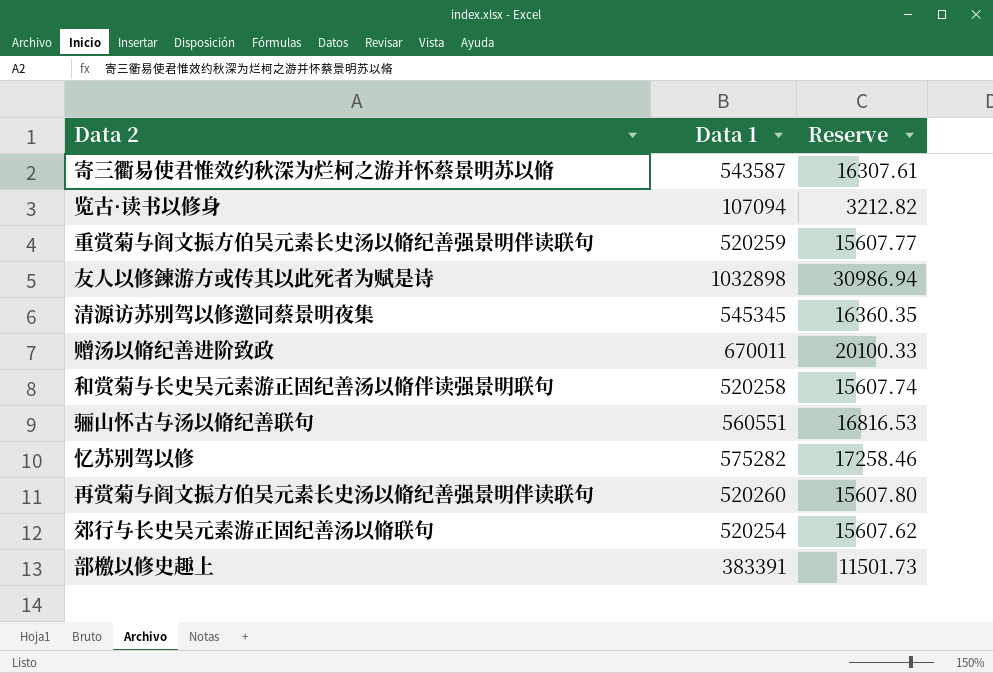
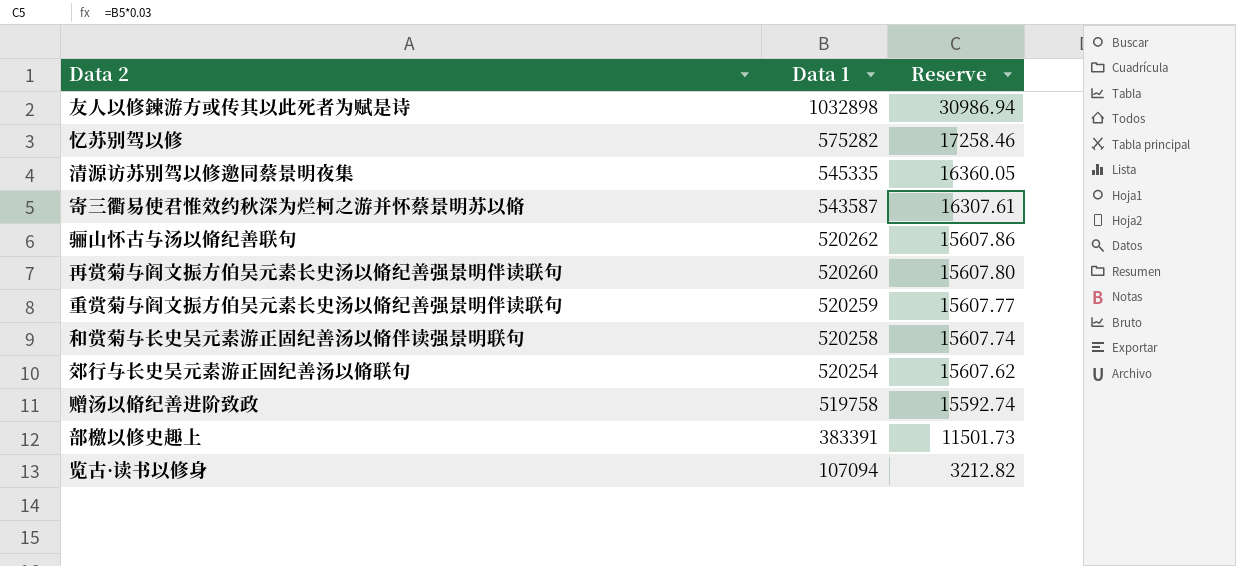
row order: none -> Data 1 descending
清源访苏别驾以修邀同蔡景明夜集 | Data 1: 545345 -> 545335
清源访苏别驾以修邀同蔡景明夜集 | Reserve: 16360.35 -> 16360.05
骊山怀古与汤以脩纪善联句 | Data 1: 560551 -> 520262
骊山怀古与汤以脩纪善联句 | Reserve: 16816.53 -> 15607.86
赠汤以脩纪善进阶致政 | Data 1: 670011 -> 519758
赠汤以脩纪善进阶致政 | Reserve: 20100.33 -> 15592.74

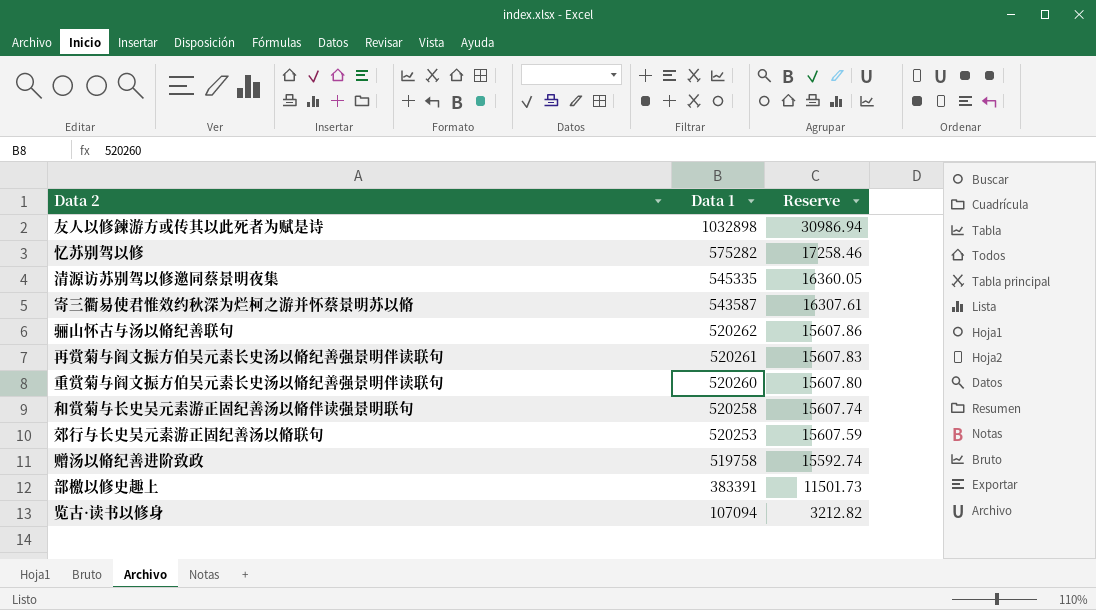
再赏菊与阎文振方伯吴元素长史汤以脩纪善强景明伴读联句 | Data 1: 520260 -> 520261
再赏菊与阎文振方伯吴元素长史汤以脩纪善强景明伴读联句 | Reserve: 15607.80 -> 15607.83
重赏菊与阎文振方伯吴元素长史汤以脩纪善强景明伴读联句 | Data 1: 520259 -> 520260
重赏菊与阎文振方伯吴元素长史汤以脩纪善强景明伴读联句 | Reserve: 15607.77 -> 15607.80
郊行与长史吴元素游正固纪善汤以脩联句 | Data 1: 520254 -> 520253
郊行与长史吴元素游正固纪善汤以脩联句 | Reserve: 15607.62 -> 15607.59

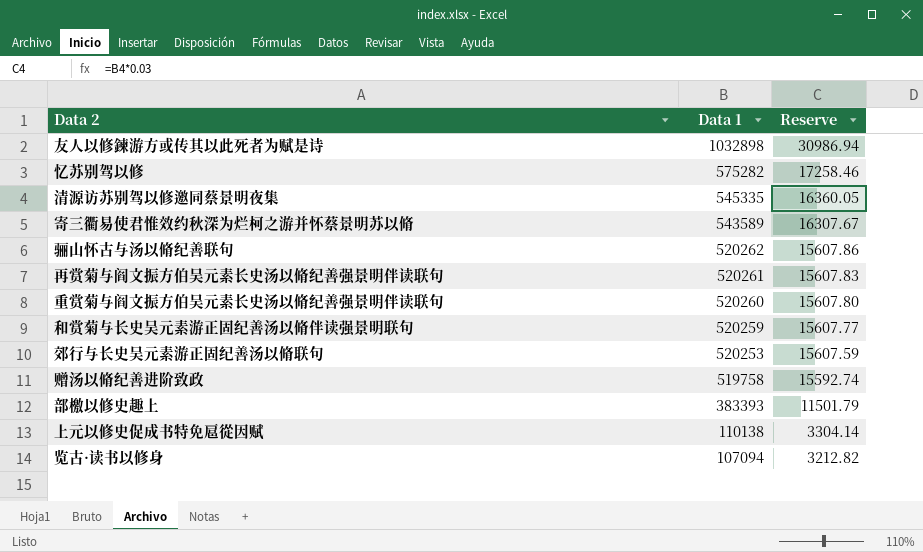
寄三衢易使君惟效约秋深为烂柯之游并怀蔡景明苏以脩 | Data 1: 543587 -> 543589
寄三衢易使君惟效约秋深为烂柯之游并怀蔡景明苏以脩 | Reserve: 16307.61 -> 16307.67
和赏菊与长史吴元素游正固纪善汤以脩伴读强景明联句 | Data 1: 520258 -> 520259
和赏菊与长史吴元素游正固纪善汤以脩伴读强景明联句 | Reserve: 15607.74 -> 15607.77
部檄以修史趣上 | Data 1: 383391 -> 383393
部檄以修史趣上 | Reserve: 11501.73 -> 11501.79
row 上元以修史促成书特免扈從因赋: none -> 110138 | 3304.14

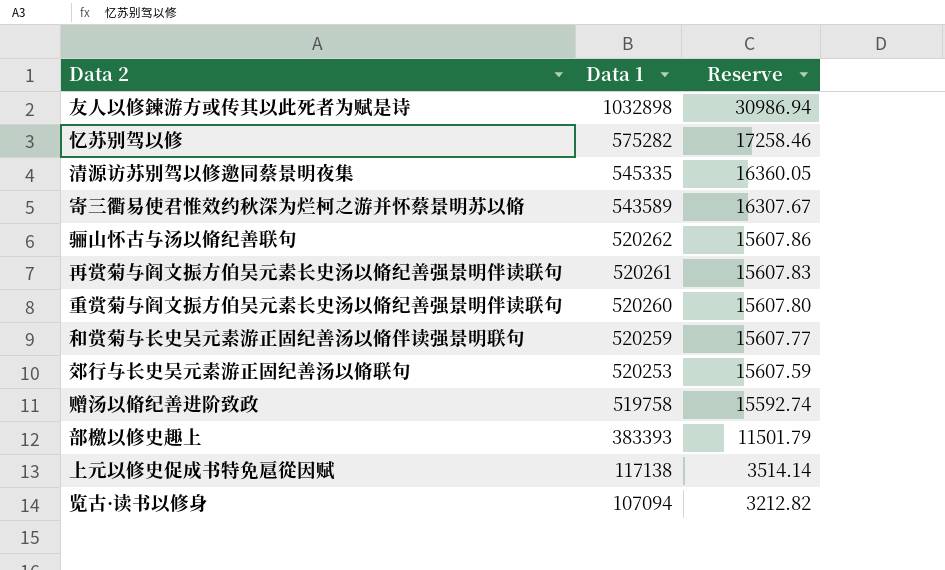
上元以修史促成书特免扈從因赋 | Data 1: 110138 -> 117138
上元以修史促成书特免扈從因赋 | Reserve: 3304.14 -> 3514.14

